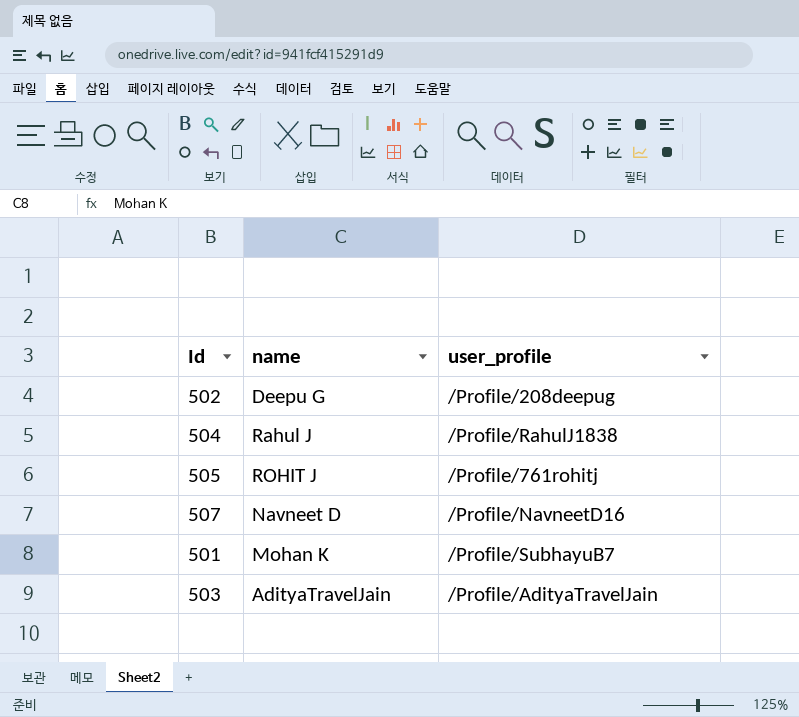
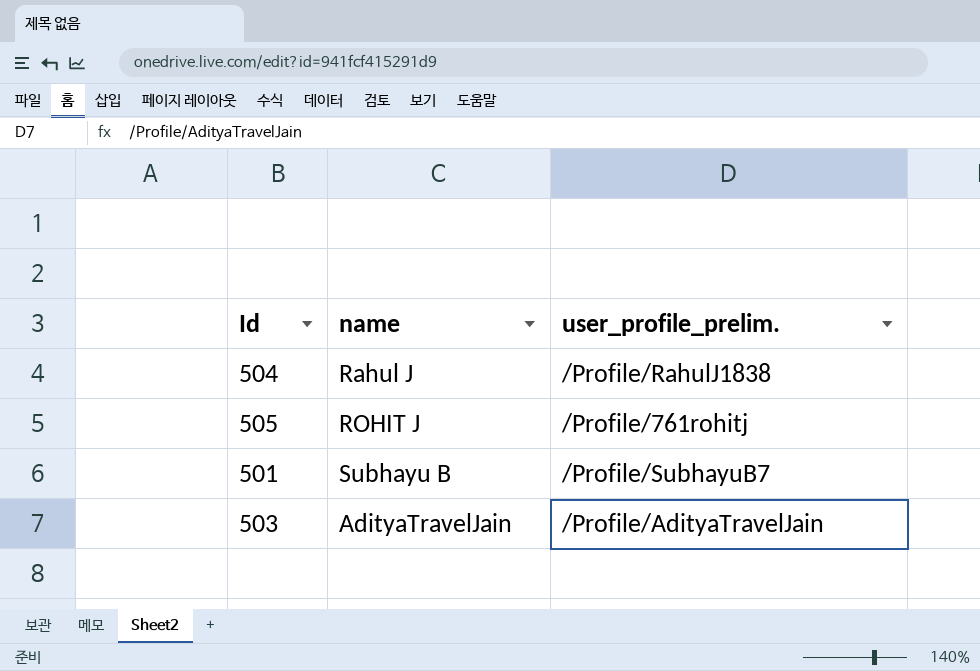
column name: user_profile -> user_profile_prelim.
row 502: Deepu G | /Profile/208deepug -> none
row 507: Navneet D | /Profile/NavneetD16 -> none
501 | name: Mohan K -> Subhayu B

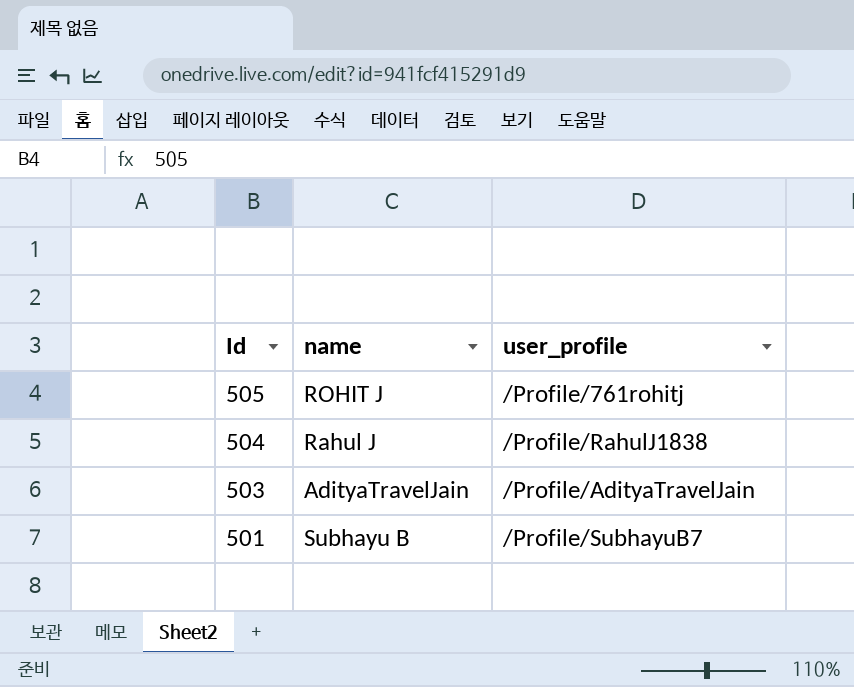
row order: none -> Id descending
column name: user_profile_prelim. -> user_profile

